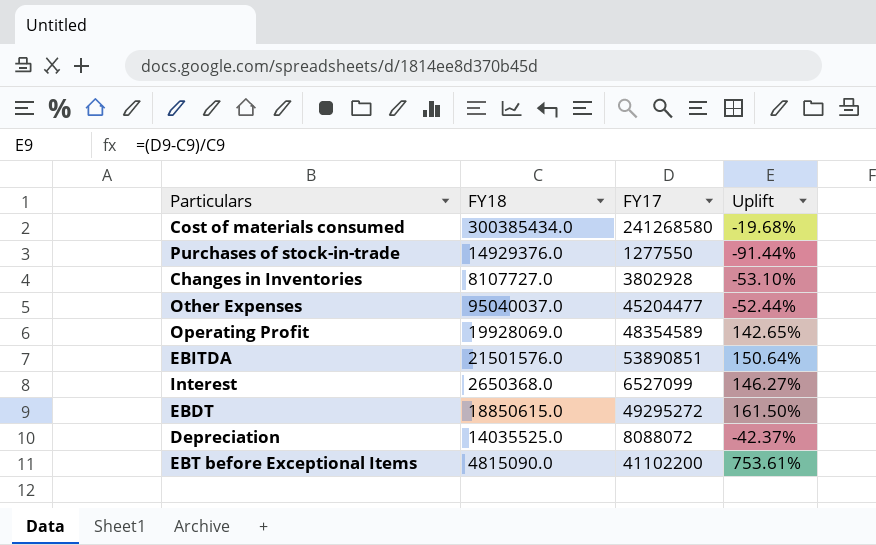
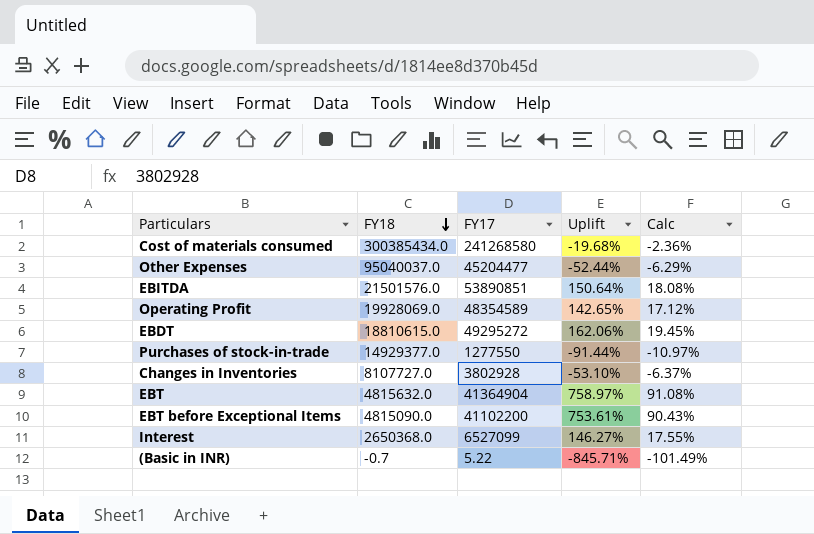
row order: none -> FY18 descending
column Calc | formula: none -> [Uplift] * 0.12
row Depreciation: 14035525.0 | 8088072 | -42.37% -> none
EBDT | FY18: 18850615.0 -> 18810615.0
EBDT | Uplift: 161.50% -> 162.06%
Purchases of stock-in-trade | FY18: 14929376.0 -> 14929377.0
row EBT: none -> 4815632.0 | 41364904 | 758.97% | 91.08%
row (Basic in INR): none -> -0.7 | 5.22 | -845.71% | -101.49%

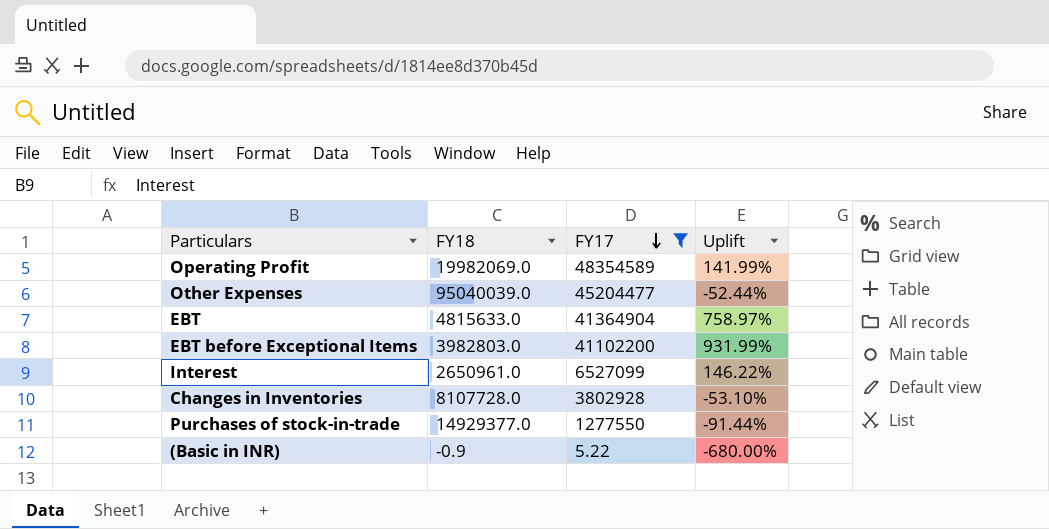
filter: none -> FY17 <= 48354589
row order: FY18 descending -> FY17 descending
column Calc | formula: [Uplift] * 0.12 -> none
Operating Profit | FY18: 19928069.0 -> 19982069.0
Operating Profit | Uplift: 142.65% -> 141.99%
Other Expenses | FY18: 95040037.0 -> 95040039.0
EBT | FY18: 4815632.0 -> 4815633.0
EBT before Exceptional Items | FY18: 4815090.0 -> 3982803.0
EBT before Exceptional Items | Uplift: 753.61% -> 931.99%
Interest | FY18: 2650368.0 -> 2650961.0
Interest | Uplift: 146.27% -> 146.22%
Changes in Inventories | FY18: 8107727.0 -> 8107728.0
(Basic in INR) | FY18: -0.7 -> -0.9
(Basic in INR) | Uplift: -845.71% -> -680.00%

